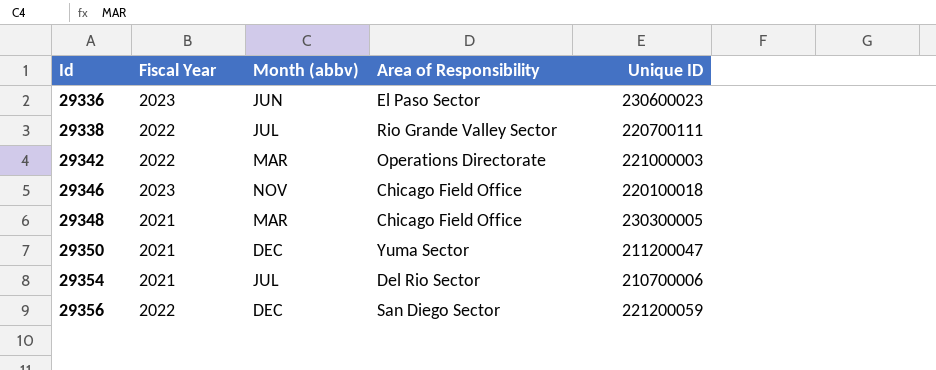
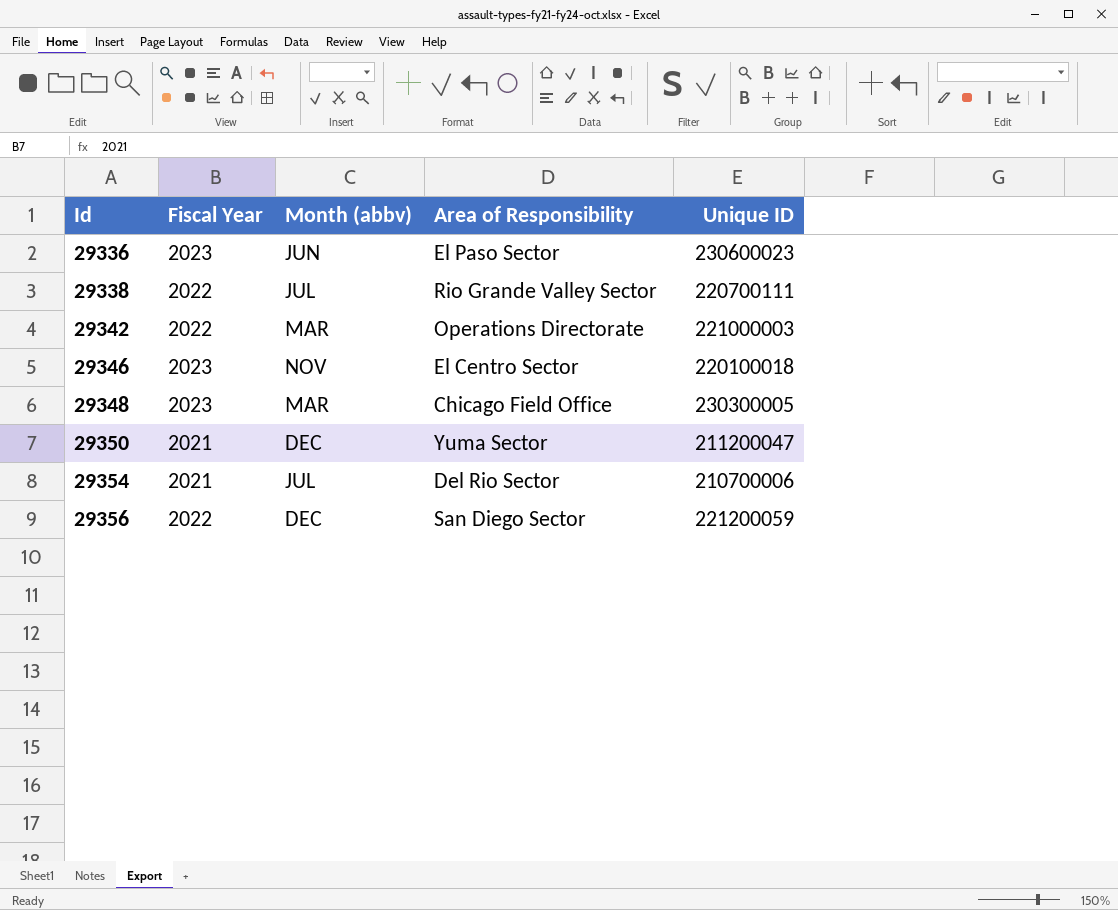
29346 | Area of Responsibility: Chicago Field Office -> El Centro Sector
29348 | Fiscal Year: 2021 -> 2023

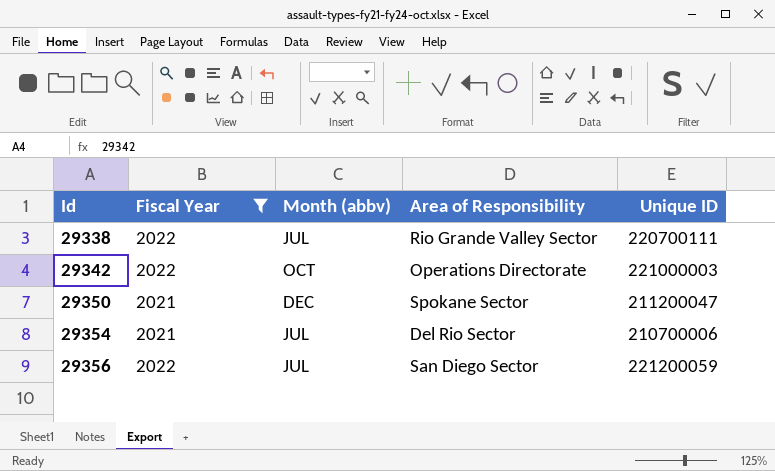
filter: none -> Fiscal Year != 2023
29342 | Month (abbv): MAR -> OCT
29350 | Area of Responsibility: Yuma Sector -> Spokane Sector
29356 | Month (abbv): DEC -> JUL

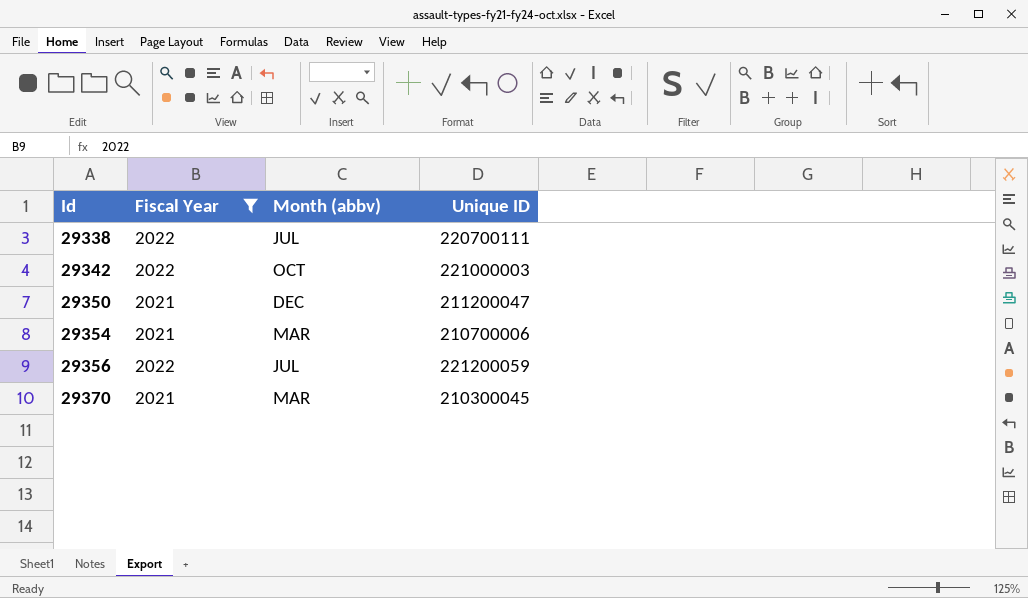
column Area of Responsibility | position: 4 -> none
29354 | Month (abbv): JUL -> MAR
row 29370: none -> 2021 | MAR | 210300045

